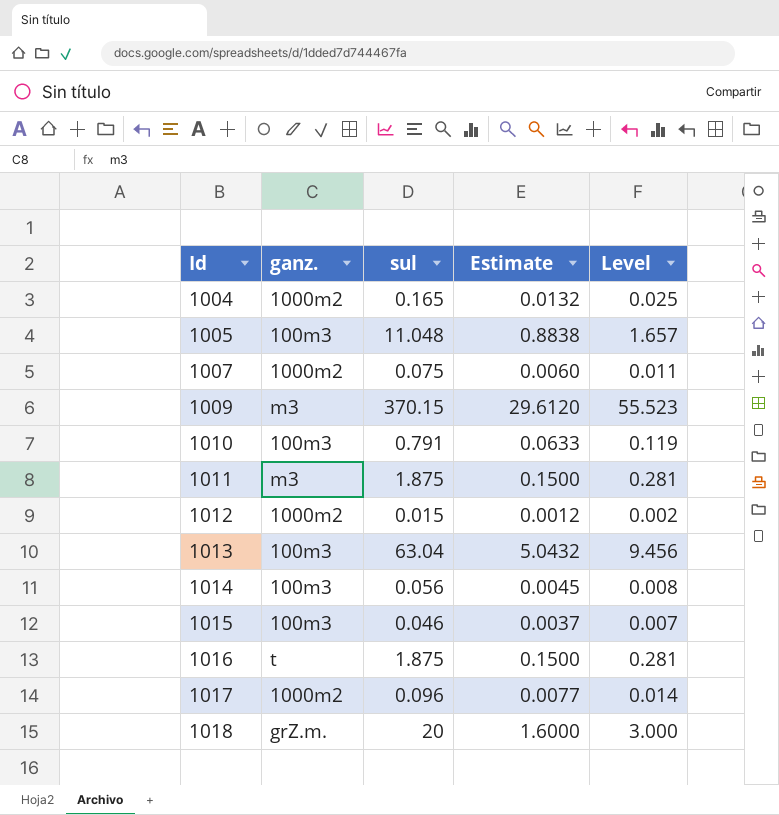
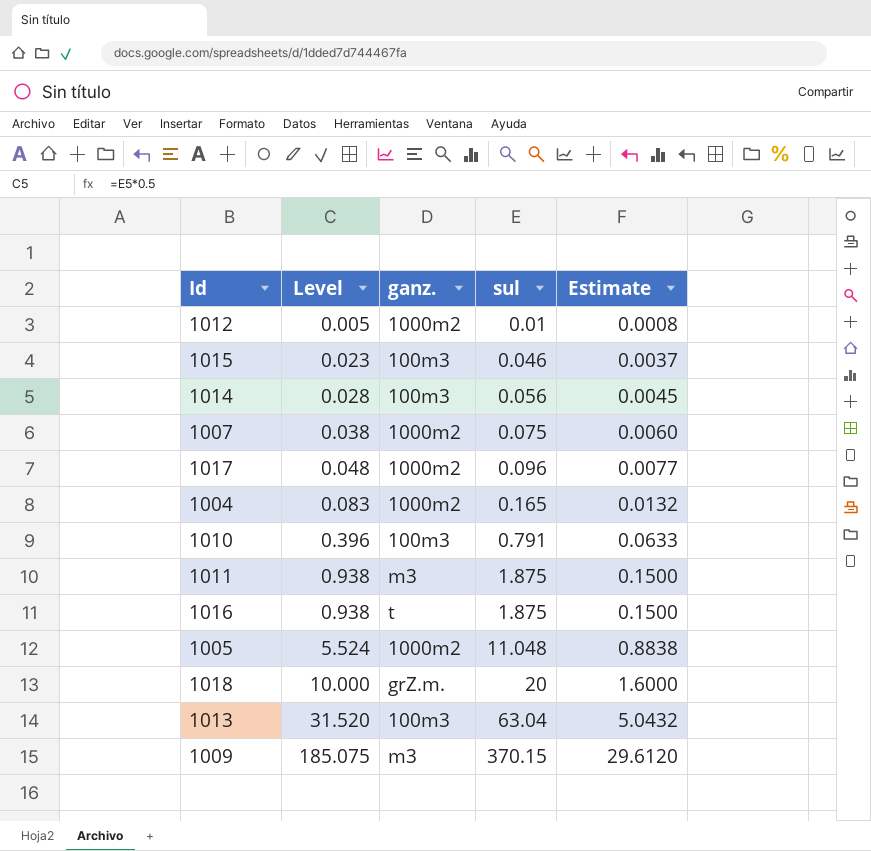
row order: Id ascending -> Level ascending
column Level | formula: [sul] * 0.15 -> [sul] * 0.5
column Level | position: 5 -> 2
1012 | sul: 0.015 -> 0.01
1012 | Estimate: 0.0012 -> 0.0008
1005 | ganz.: 100m3 -> 1000m2

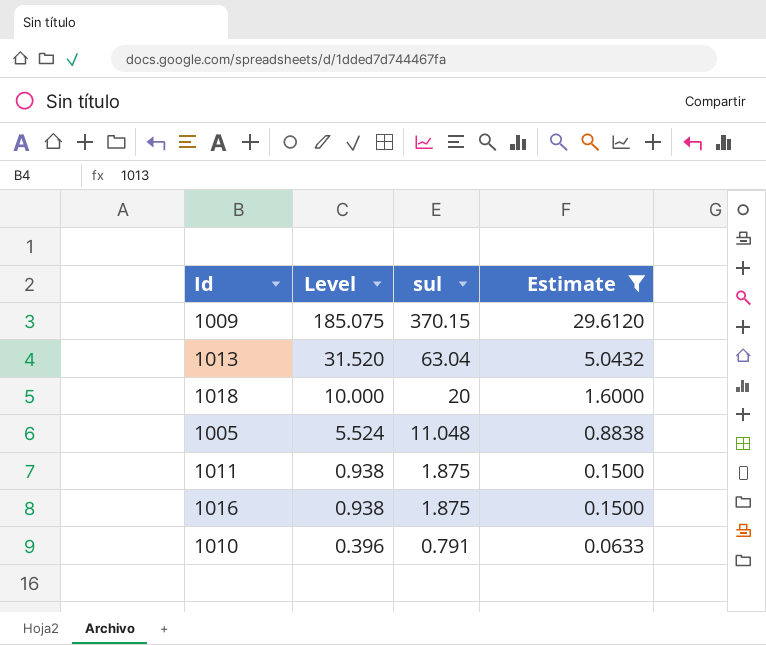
filter: none -> Estimate >= 0.0633
row order: Level ascending -> Level descending
column ganz. | position: 3 -> none

